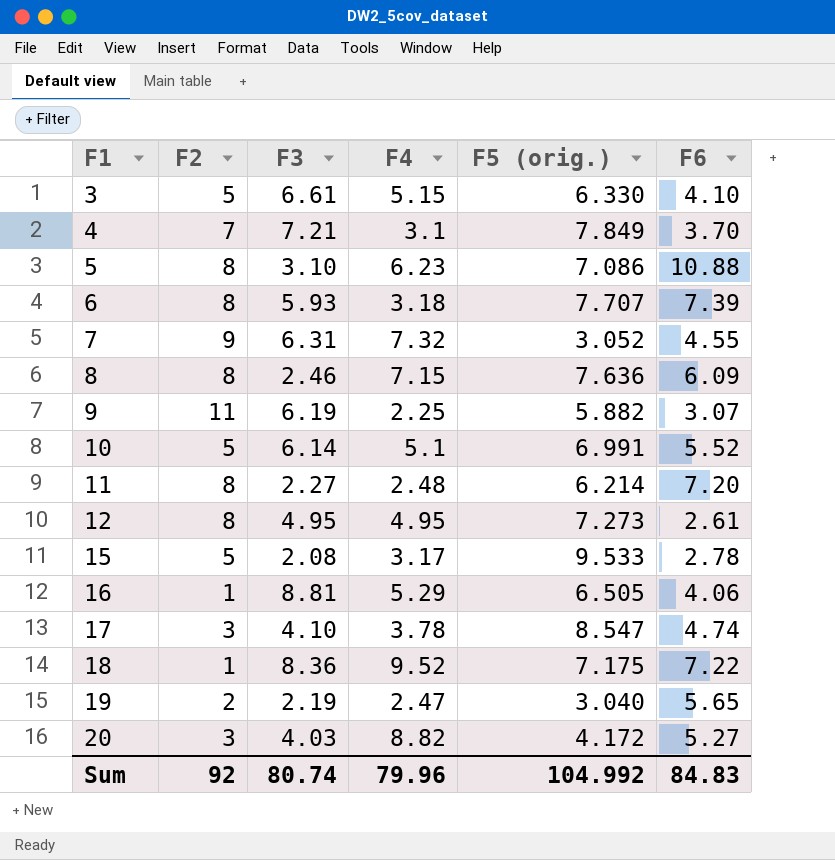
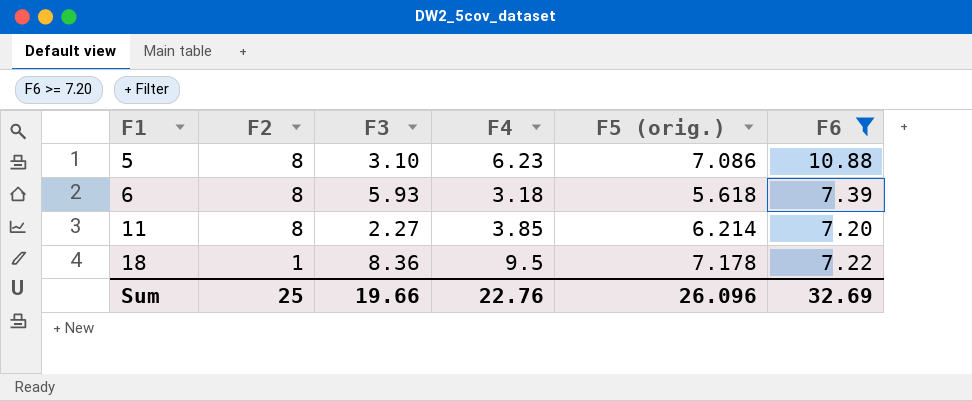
filter: none -> F6 >= 7.20
6 | F5 (orig.): 7.707 -> 5.618
11 | F4: 2.48 -> 3.85
18 | F4: 9.52 -> 9.5
18 | F5 (orig.): 7.175 -> 7.178
Sum | F2: 92 -> 25
Sum | F3: 80.74 -> 19.66
Sum | F4: 79.96 -> 22.76
Sum | F5 (orig.): 104.992 -> 26.096
Sum | F6: 84.83 -> 32.69

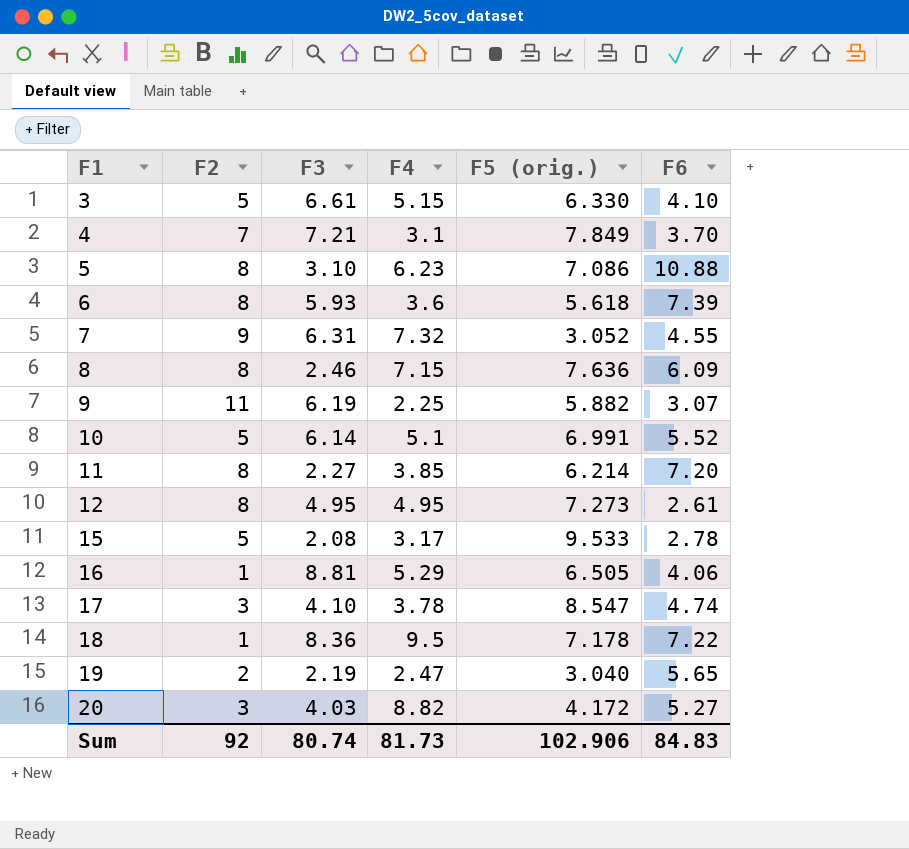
filter: F6 >= 7.20 -> none
6 | F4: 3.18 -> 3.6
Sum | F2: 25 -> 92
Sum | F3: 19.66 -> 80.74
Sum | F4: 22.76 -> 81.73
Sum | F5 (orig.): 26.096 -> 102.906
Sum | F6: 32.69 -> 84.83

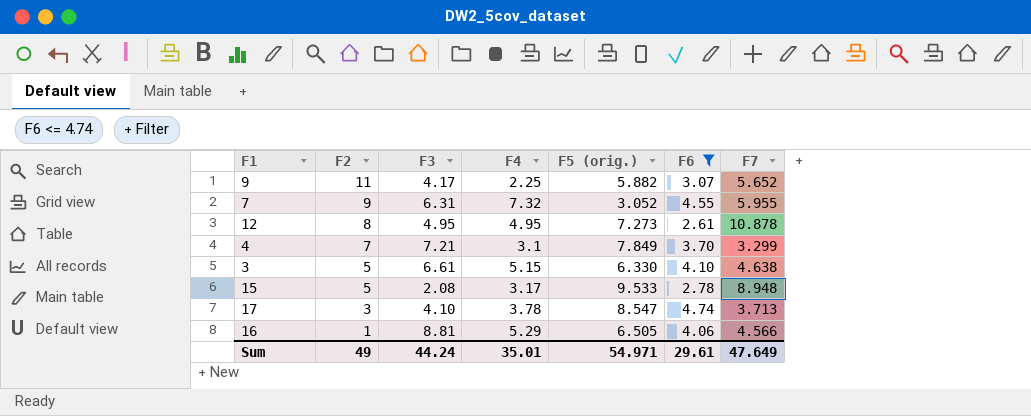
filter: none -> F6 <= 4.74
row order: F1 ascending -> F2 descending
column F7 | position: none -> 7
9 | F3: 6.19 -> 4.17
Sum | F2: 92 -> 49
Sum | F3: 80.74 -> 44.24
Sum | F4: 81.73 -> 35.01
Sum | F5 (orig.): 102.906 -> 54.971
Sum | F6: 84.83 -> 29.61

